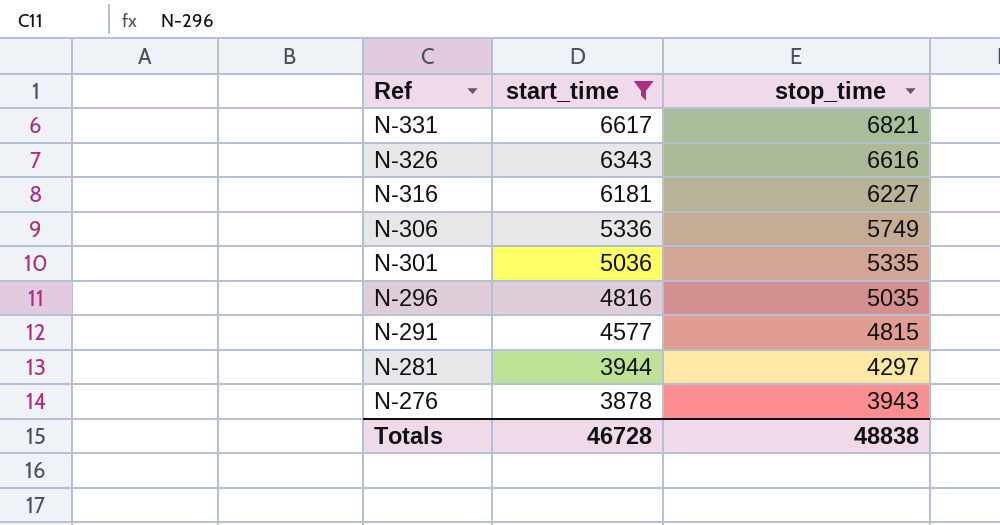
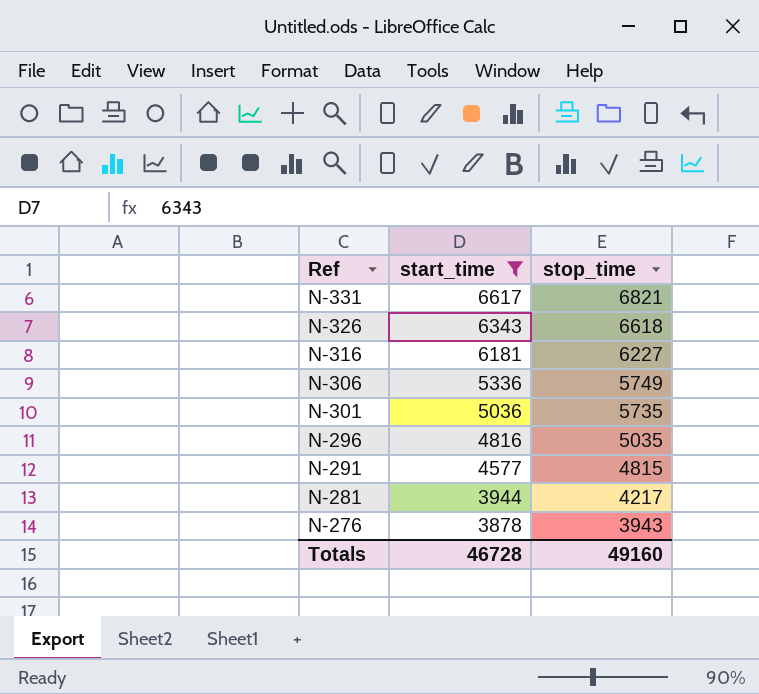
N-326 | stop_time: 6616 -> 6618
N-301 | stop_time: 5335 -> 5735
N-281 | stop_time: 4297 -> 4217
Totals | stop_time: 48838 -> 49160

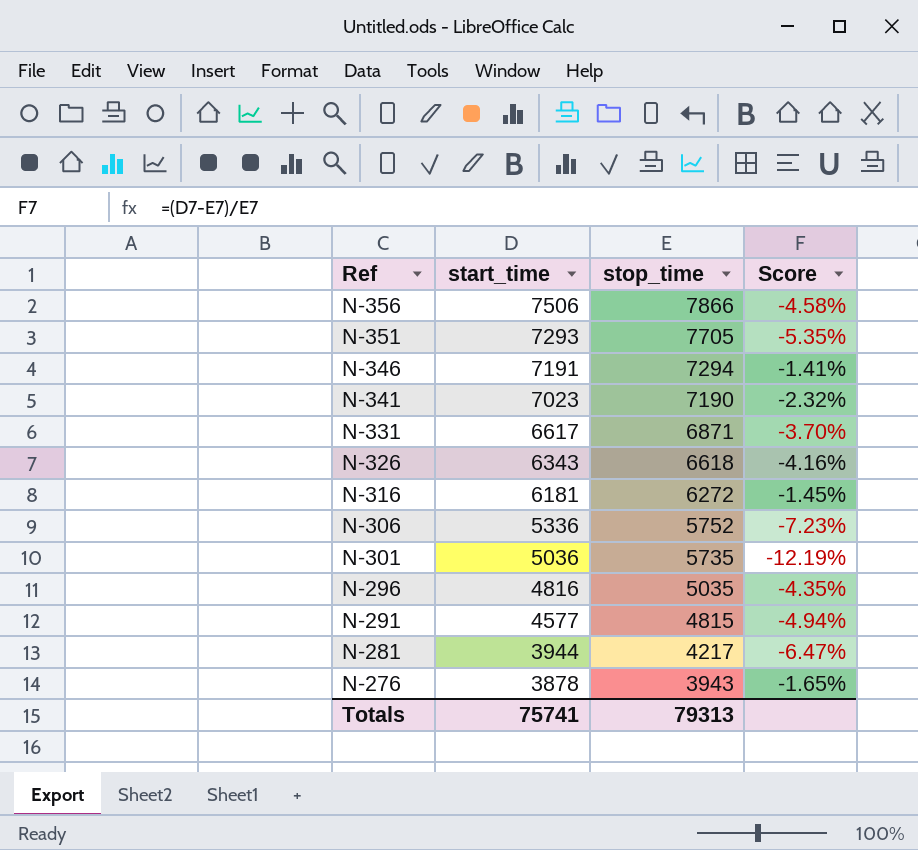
filter: start_time <= 6617 -> none
column Score | formula: none -> ([start_time] - [stop_time]) / [stop_time]
N-331 | stop_time: 6821 -> 6871
N-316 | stop_time: 6227 -> 6272
N-306 | stop_time: 5749 -> 5752
Totals | start_time: 46728 -> 75741
Totals | stop_time: 49160 -> 79313

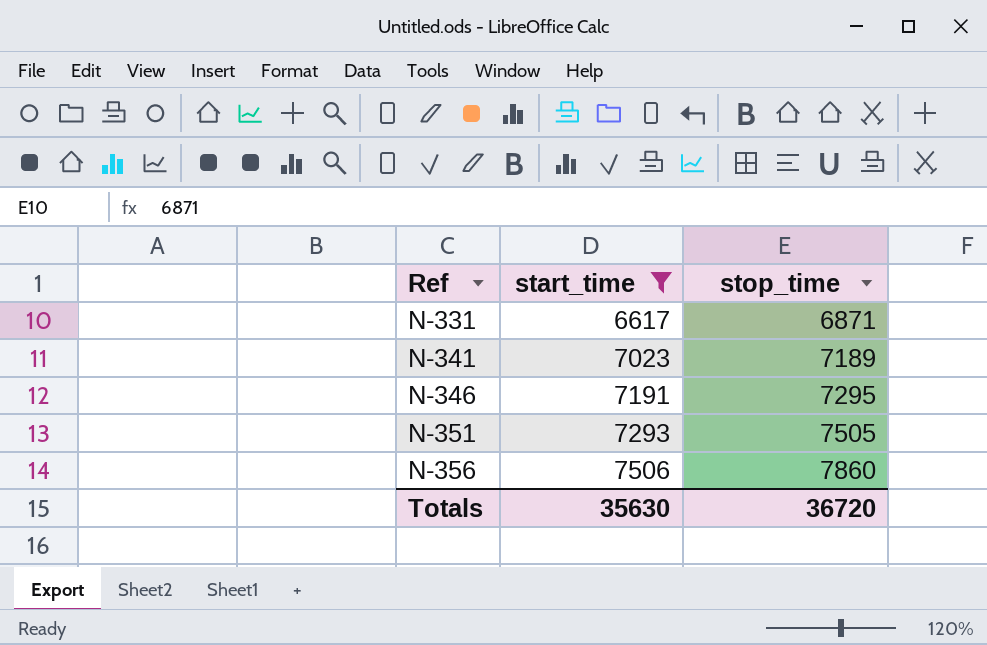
filter: none -> start_time >= 6617
row order: Ref descending -> Ref ascending
column Score | formula: ([start_time] - [stop_time]) / [stop_time] -> none
N-341 | stop_time: 7190 -> 7189
N-346 | stop_time: 7294 -> 7295
N-351 | stop_time: 7705 -> 7505
N-356 | stop_time: 7866 -> 7860
Totals | start_time: 75741 -> 35630
Totals | stop_time: 79313 -> 36720

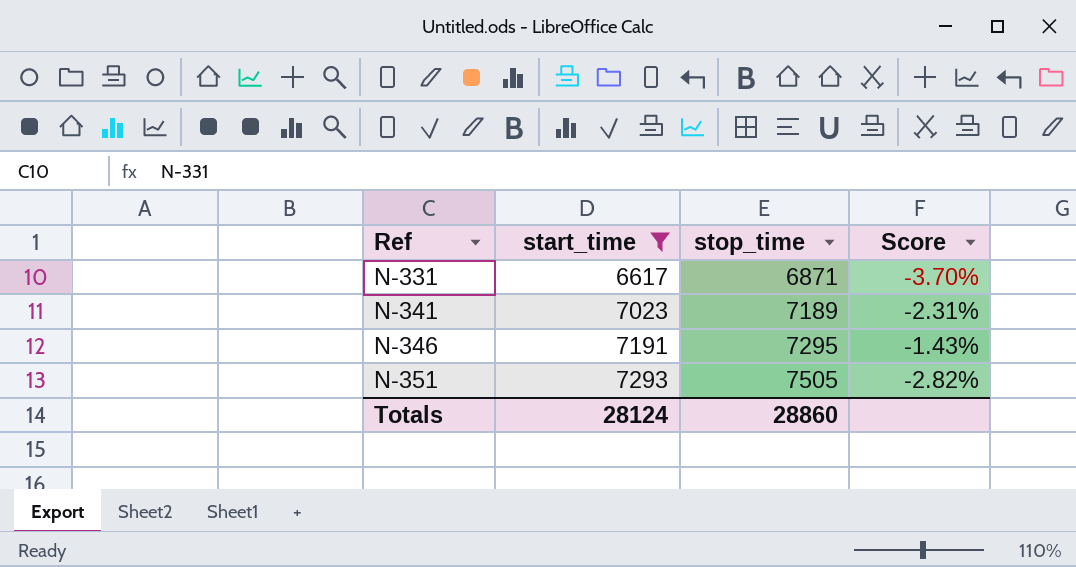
column Score | formula: none -> ([start_time] - [stop_time]) / [stop_time]
row N-356: 7506 | 7860 -> none
Totals | start_time: 35630 -> 28124
Totals | stop_time: 36720 -> 28860

